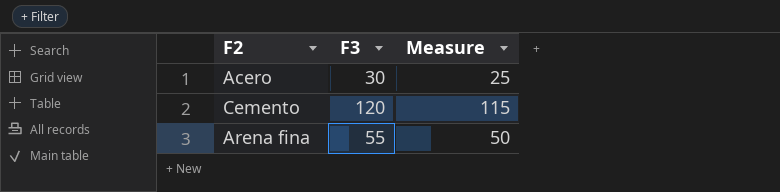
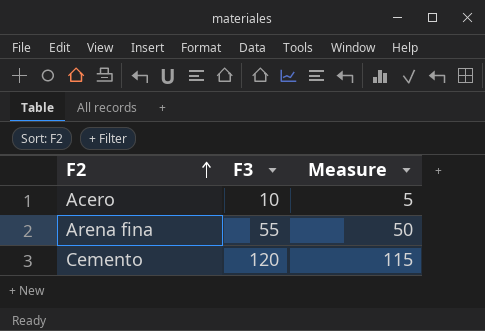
row order: none -> F2 ascending
Acero | F3: 30 -> 10
Acero | Measure: 25 -> 5

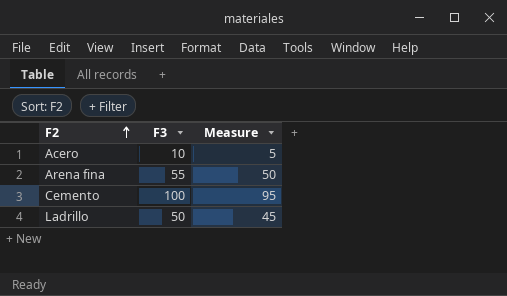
Cemento | F3: 120 -> 100
Cemento | Measure: 115 -> 95
row Ladrillo: none -> 50 | 45

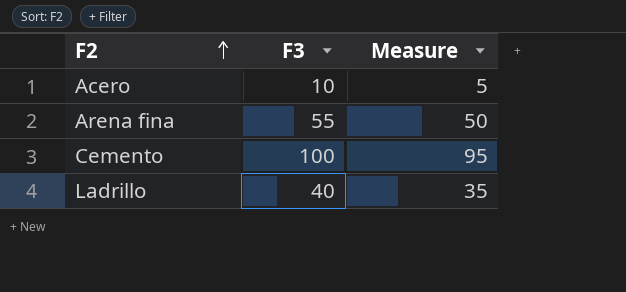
Ladrillo | F3: 50 -> 40
Ladrillo | Measure: 45 -> 35

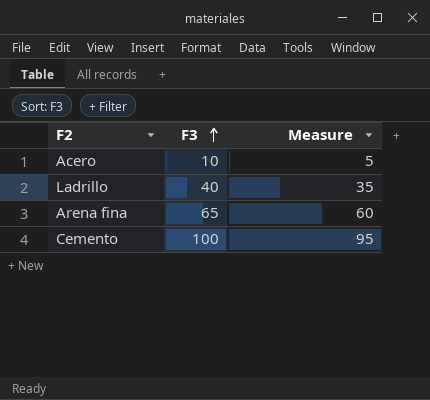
row order: F2 ascending -> F3 ascending
Arena fina | F3: 55 -> 65
Arena fina | Measure: 50 -> 60

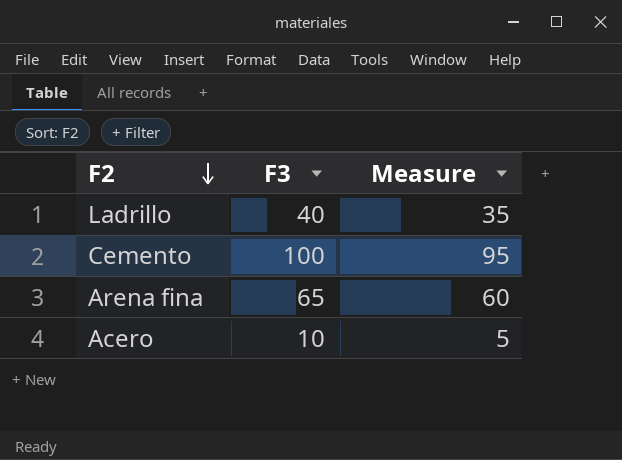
row order: F3 ascending -> F2 descending

